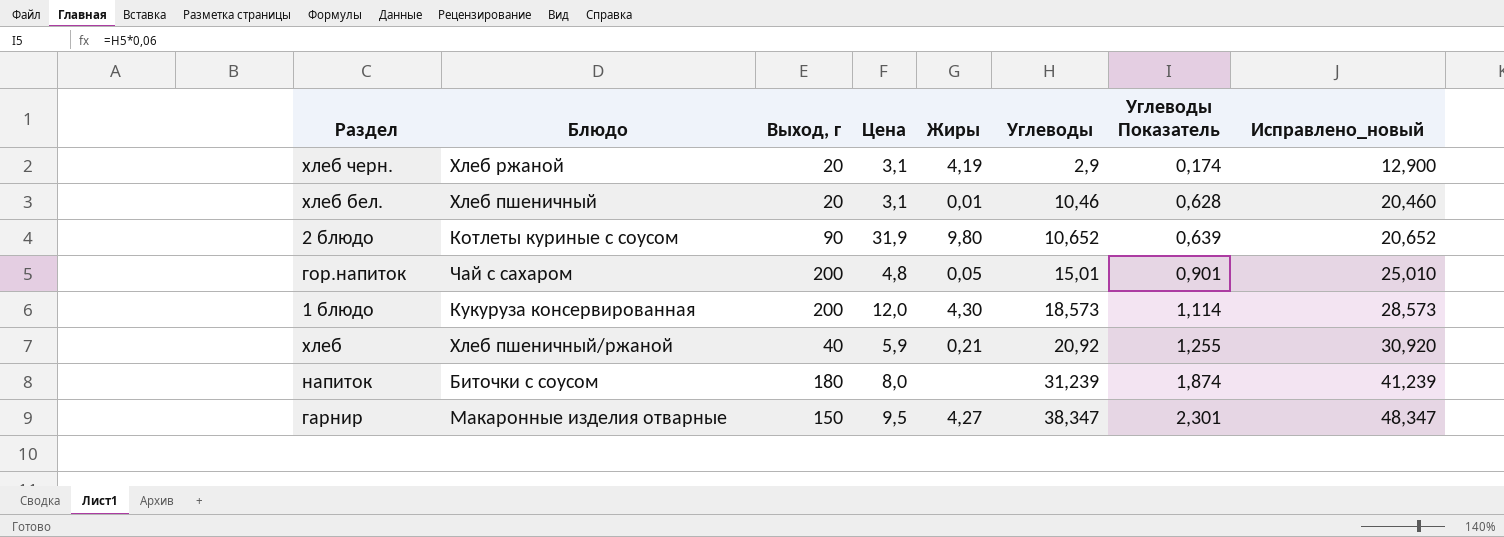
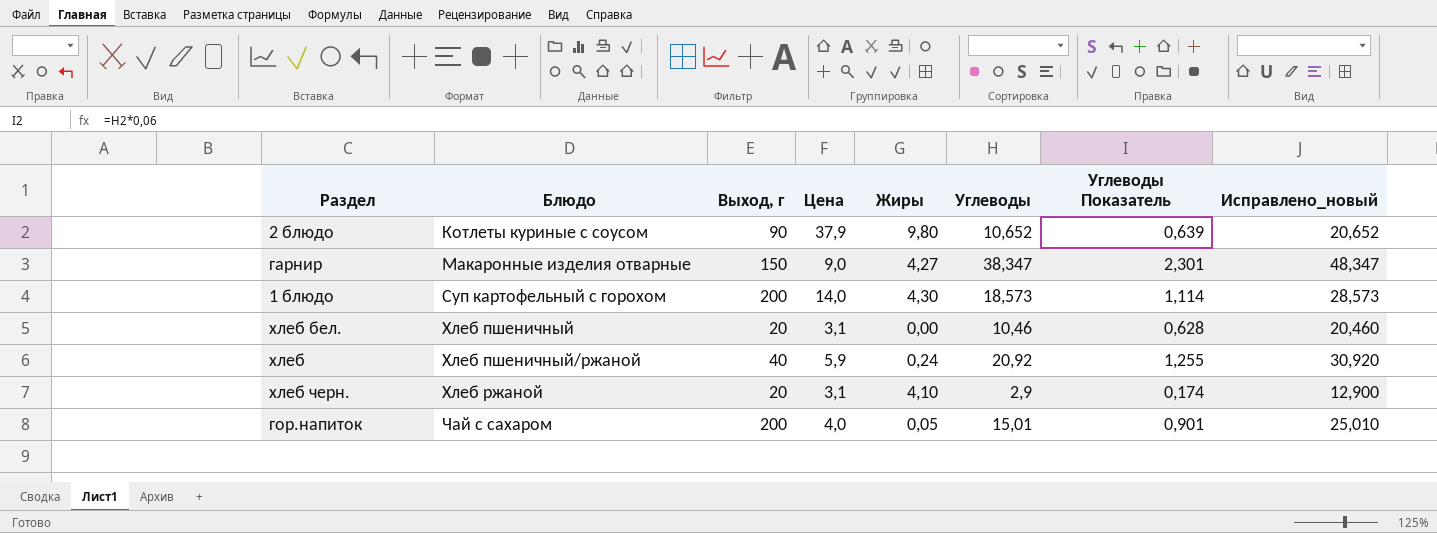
row order: Углеводы ascending -> Блюдо ascending
row напиток: Биточки с соусом | 180 | 8,0 | none | 31,239 | 1,874 | 41,239 -> none
2 блюдо | Цена: 31,9 -> 37,9
гарнир | Цена: 9,5 -> 9,0
1 блюдо | Блюдо: Кукуруза консервированная -> Суп картофельный с горохом
1 блюдо | Цена: 12,0 -> 14,0
хлеб бел. | Жиры: 0,01 -> 0,00
хлеб | Жиры: 0,21 -> 0,24
хлеб черн. | Жиры: 4,19 -> 4,10
гор.напиток | Цена: 4,8 -> 4,0

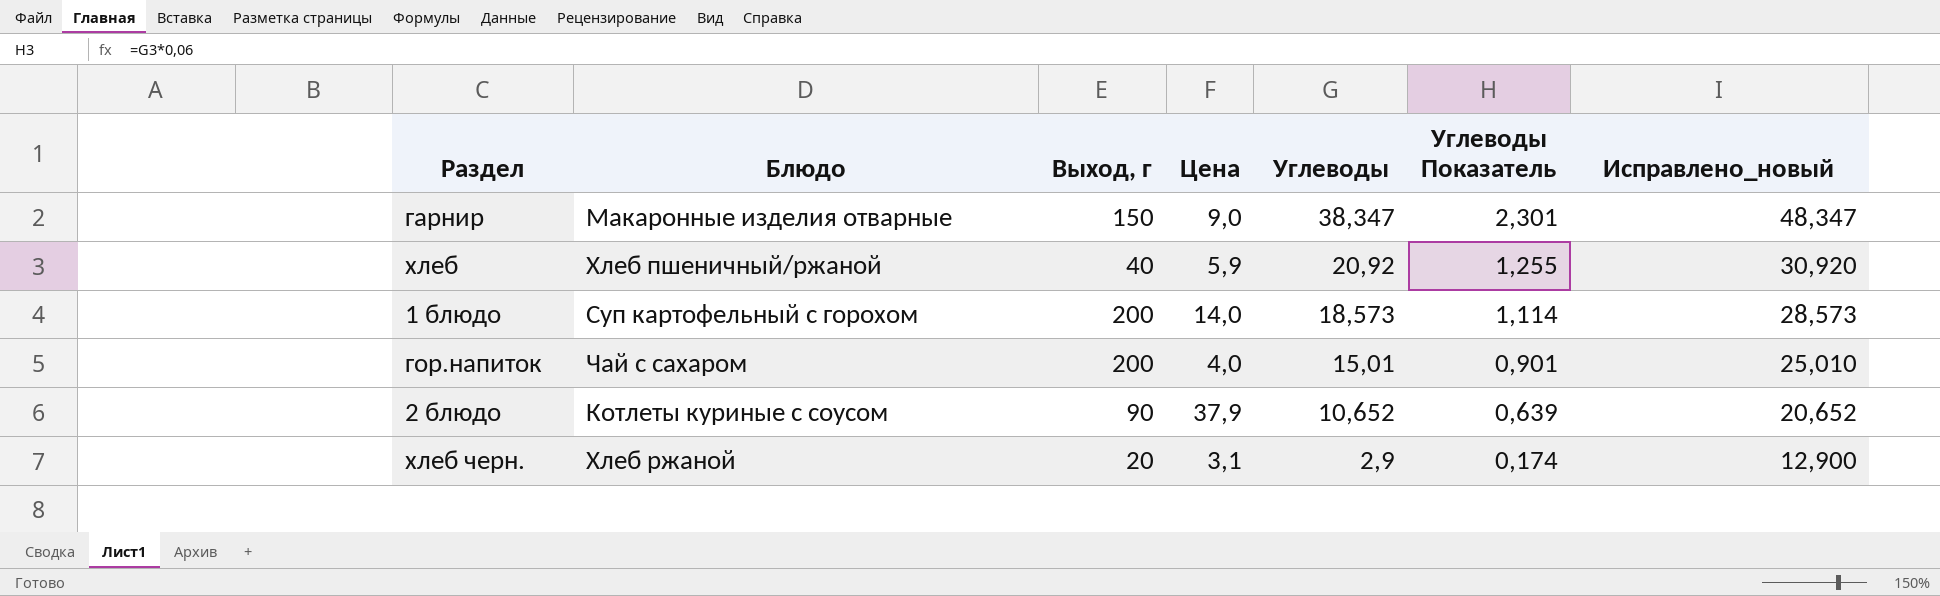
row order: Блюдо ascending -> Углеводы descending
column Жиры | position: 5 -> none
row хлеб бел.: Хлеб пшеничный | 20 | 3,1 | 0,00 | 10,46 | 0,628 | 20,460 -> none

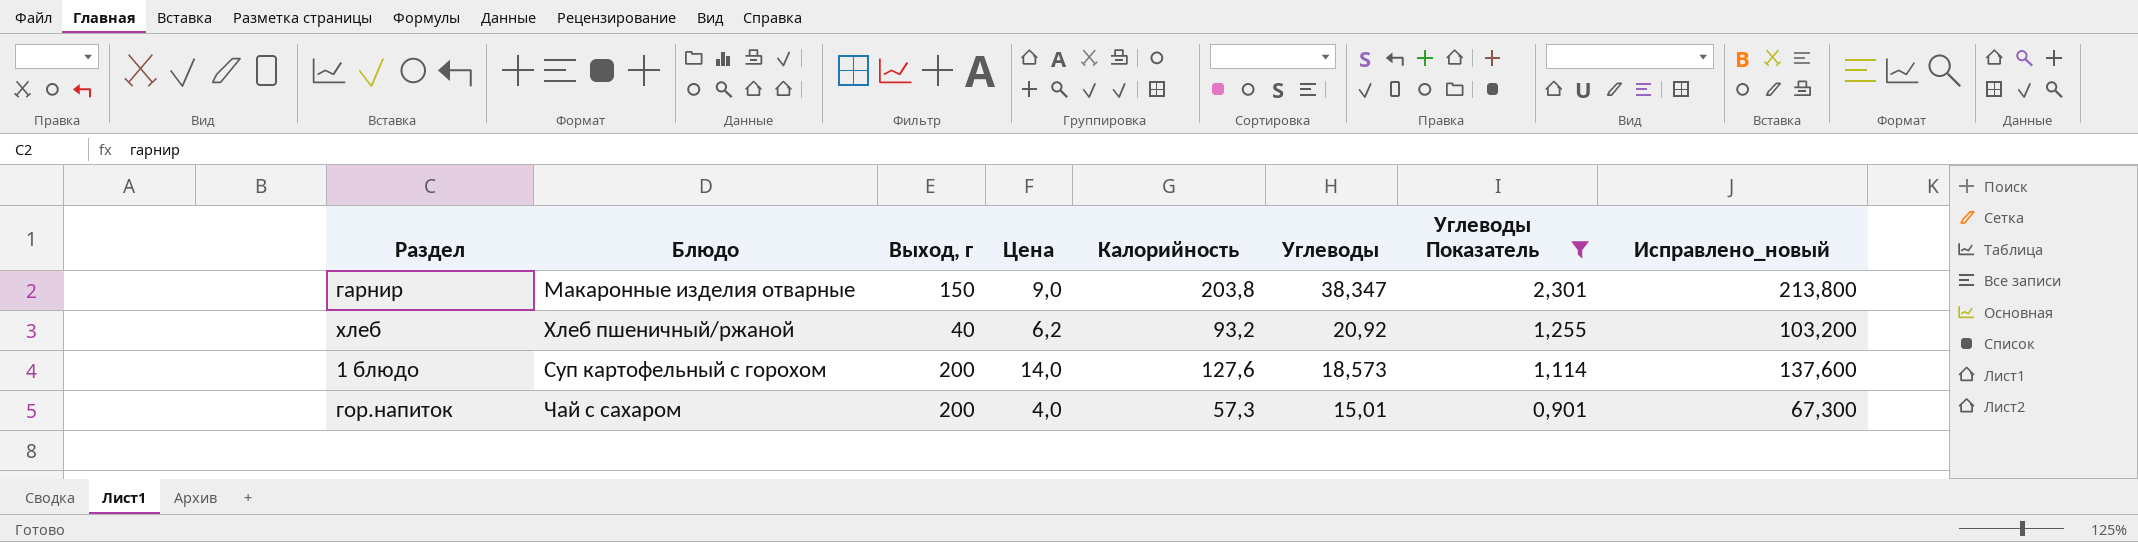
filter: none -> Углеводы Показатель >= 0,901
column Калорийность | position: none -> 5
column Исправлено_новый | formula: [Углеводы] + 10 -> [Калорийность] + 10
хлеб | Цена: 5,9 -> 6,2

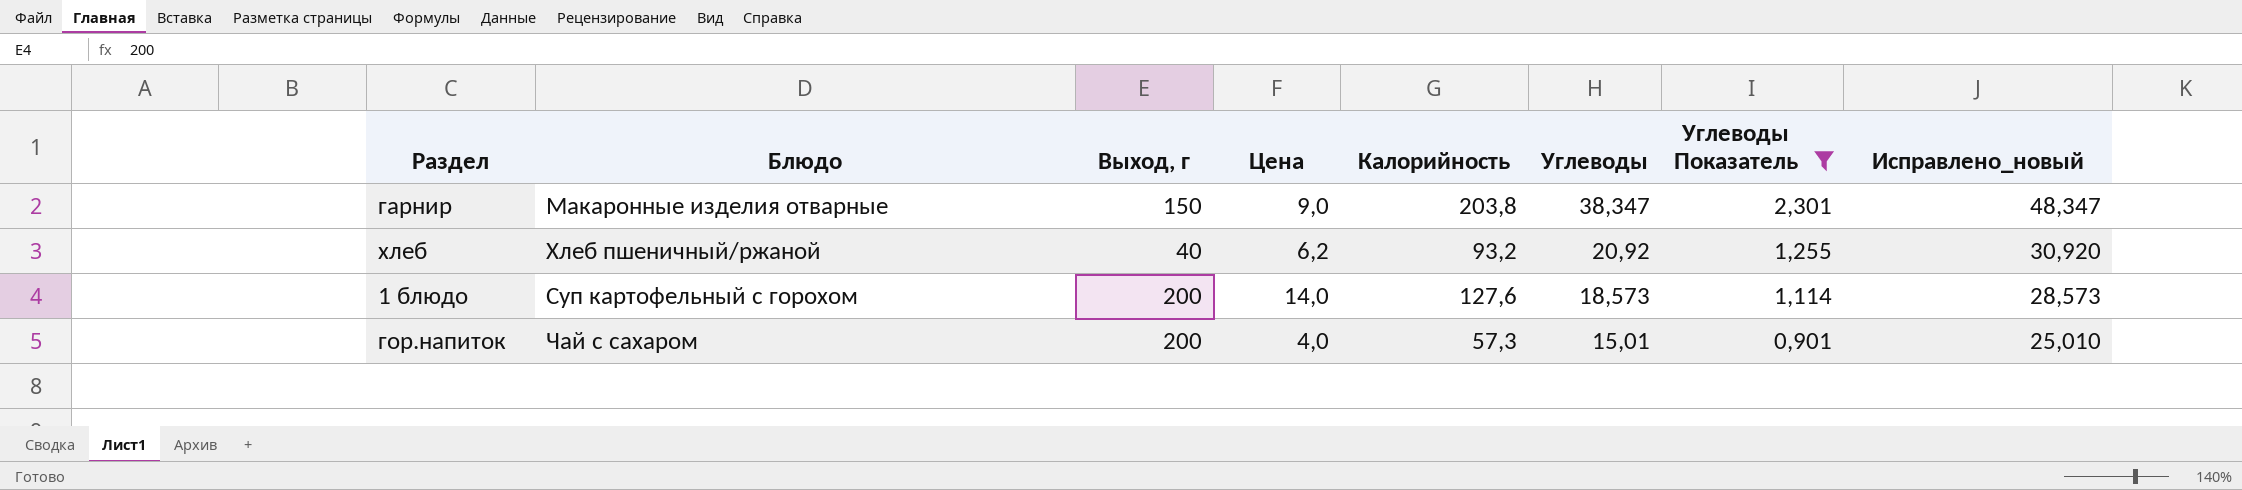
column Исправлено_новый | formula: [Калорийность] + 10 -> [Углеводы] + 10

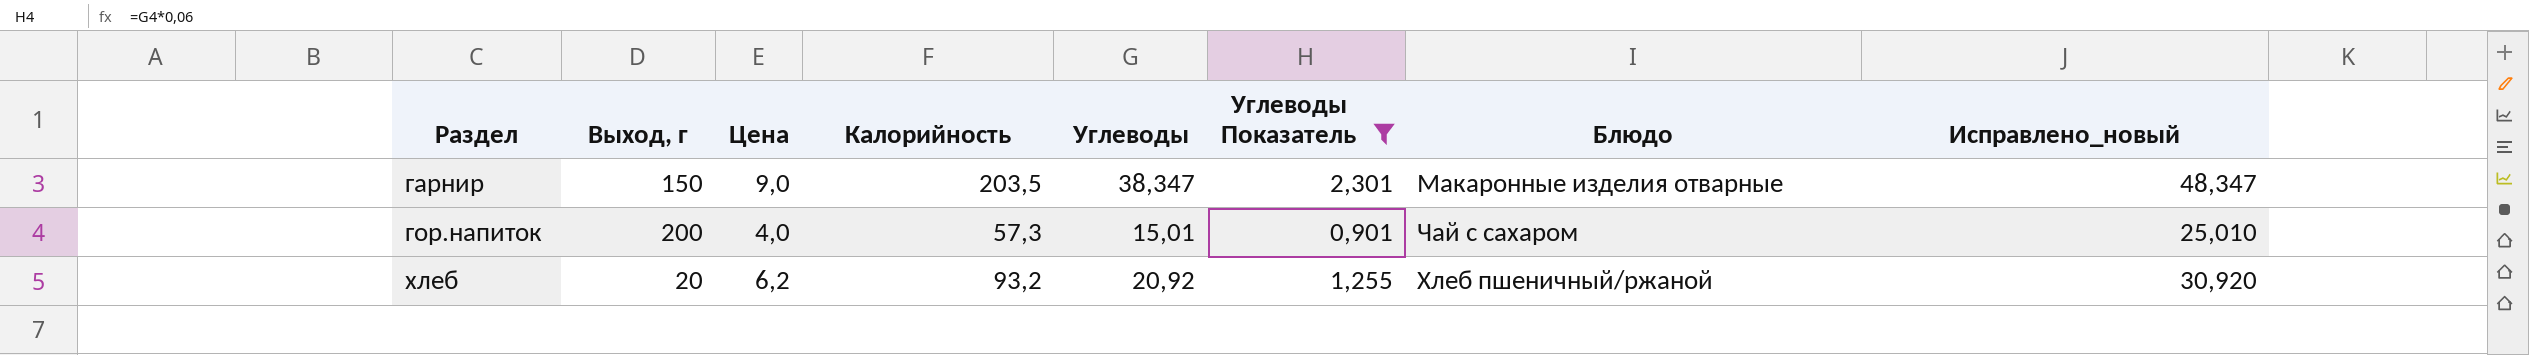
row order: Углеводы descending -> Раздел ascending
column Блюдо | position: 2 -> 7
row 1 блюдо: Суп картофельный с горохом | 200 | 14,0 | 127,6 | 18,573 | 1,114 | 28,573 -> none
гарнир | Калорийность: 203,8 -> 203,5
хлеб | Выход, г: 40 -> 20

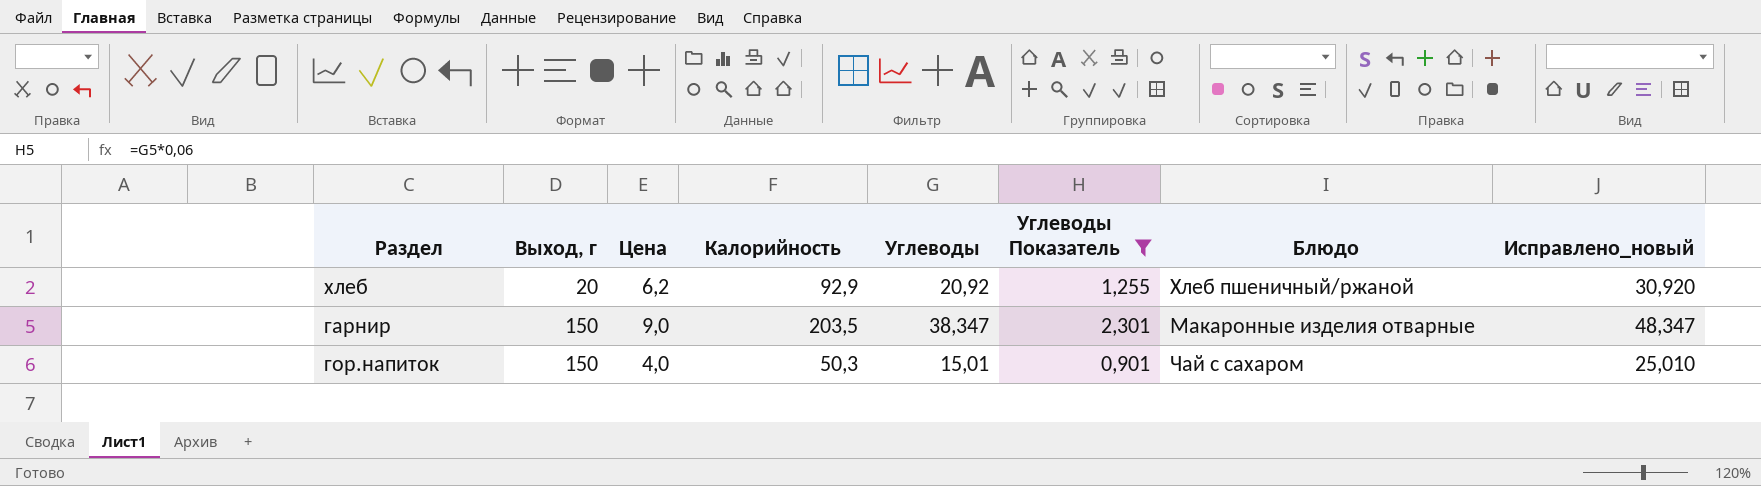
row order: Раздел ascending -> Выход, г ascending
хлеб | Калорийность: 93,2 -> 92,9
гор.напиток | Выход, г: 200 -> 150
гор.напиток | Калорийность: 57,3 -> 50,3

